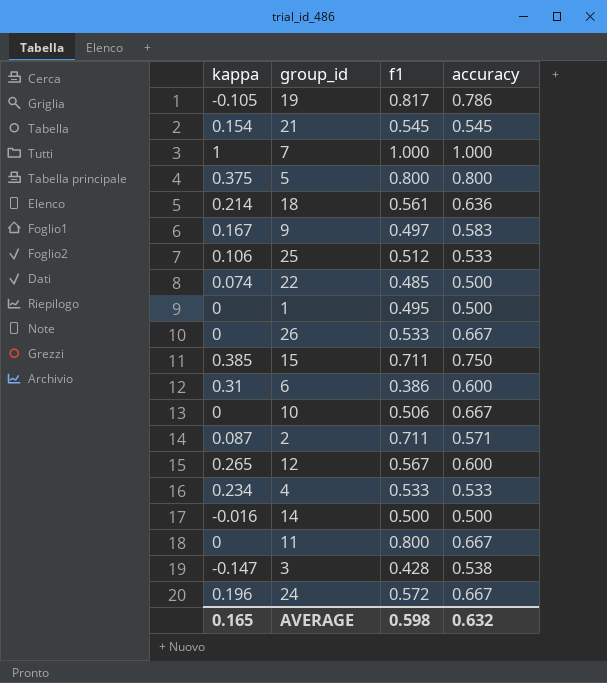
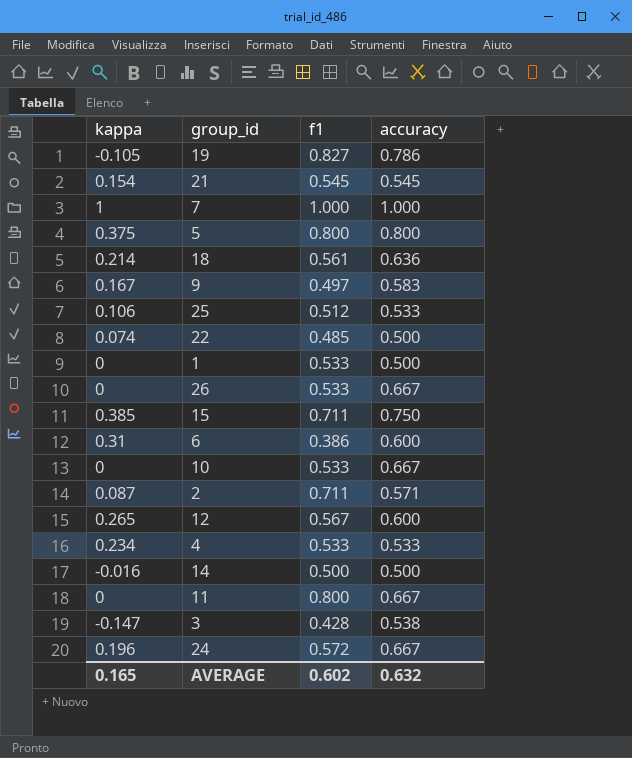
19 | f1: 0.817 -> 0.827
1 | f1: 0.495 -> 0.533
10 | f1: 0.506 -> 0.533
AVERAGE | f1: 0.598 -> 0.602

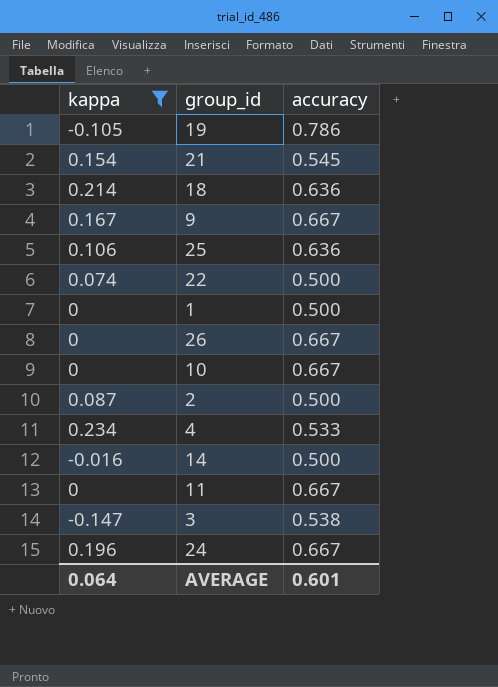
filter: none -> kappa <= 0.234
column f1 | position: 3 -> none
9 | accuracy: 0.583 -> 0.667
25 | accuracy: 0.533 -> 0.636
2 | accuracy: 0.571 -> 0.500
AVERAGE | kappa: 0.165 -> 0.064
AVERAGE | accuracy: 0.632 -> 0.601

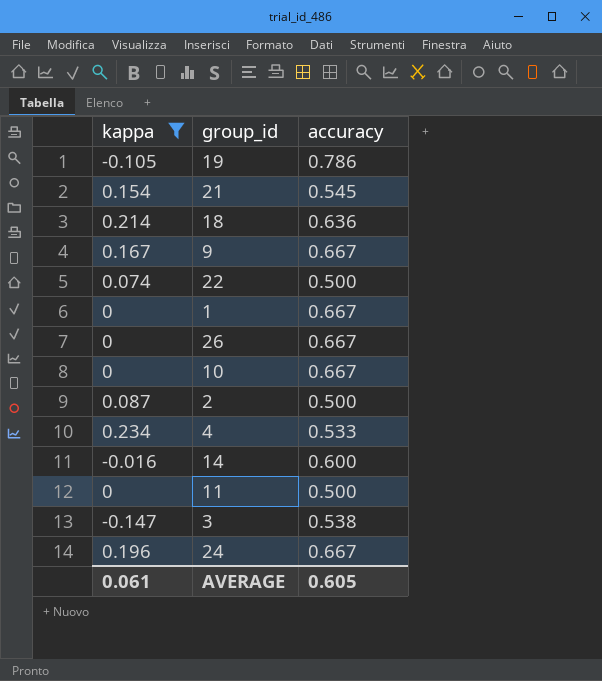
row 25: 0.106 | 0.636 -> none
1 | accuracy: 0.500 -> 0.667
14 | accuracy: 0.500 -> 0.600
11 | accuracy: 0.667 -> 0.500
AVERAGE | kappa: 0.064 -> 0.061
AVERAGE | accuracy: 0.601 -> 0.605

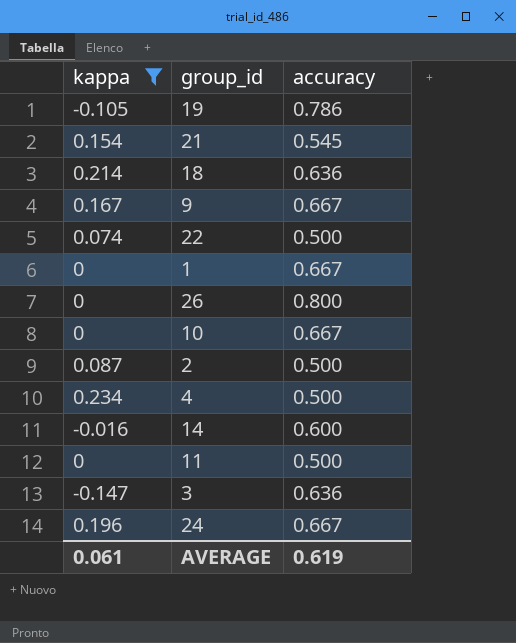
26 | accuracy: 0.667 -> 0.800
4 | accuracy: 0.533 -> 0.500
3 | accuracy: 0.538 -> 0.636
AVERAGE | accuracy: 0.605 -> 0.619

